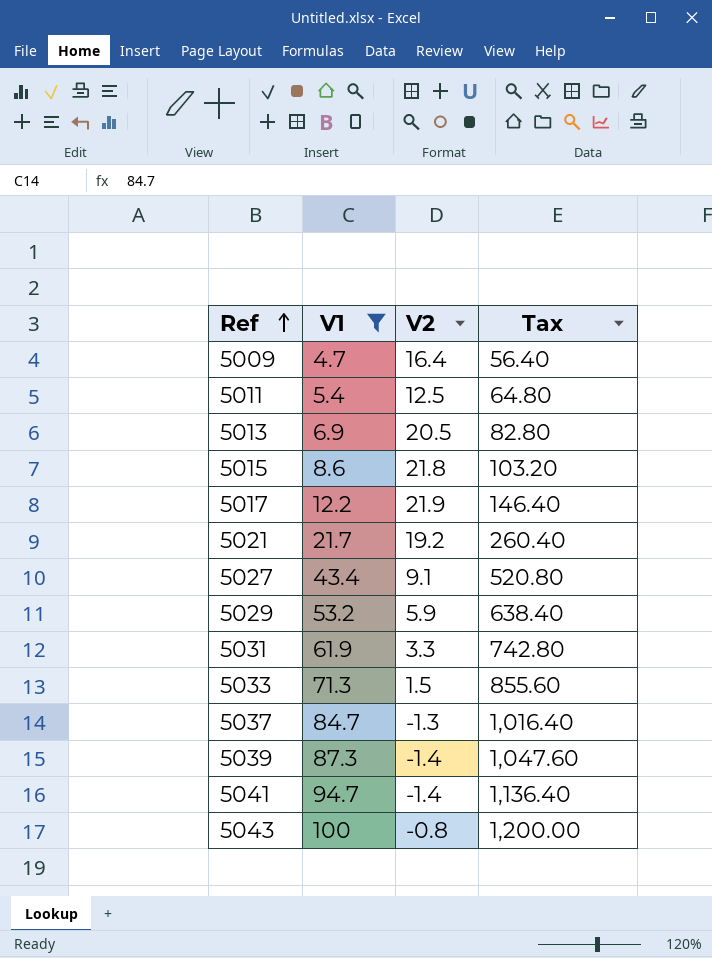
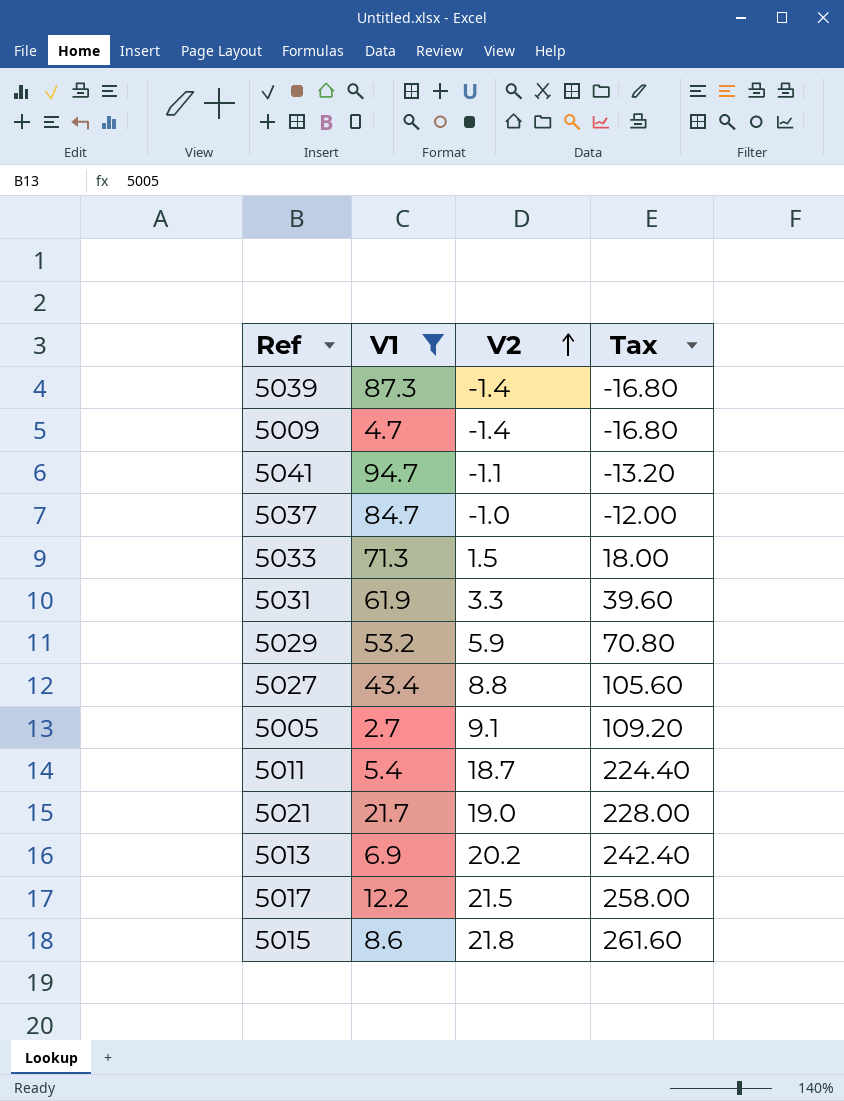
row order: Ref ascending -> V2 ascending
column Tax | formula: [V1] * 12 -> [V2] * 12
row 5043: 100 | -0.8 | 1,200.00 -> none
5009 | V2: 16.4 -> -1.4
5041 | V2: -1.4 -> -1.1
5037 | V2: -1.3 -> -1.0
5027 | V2: 9.1 -> 8.8
row 5005: none -> 2.7 | 9.1 | 109.20
5011 | V2: 12.5 -> 18.7
5021 | V2: 19.2 -> 19.0
5013 | V2: 20.5 -> 20.2
5017 | V2: 21.9 -> 21.5

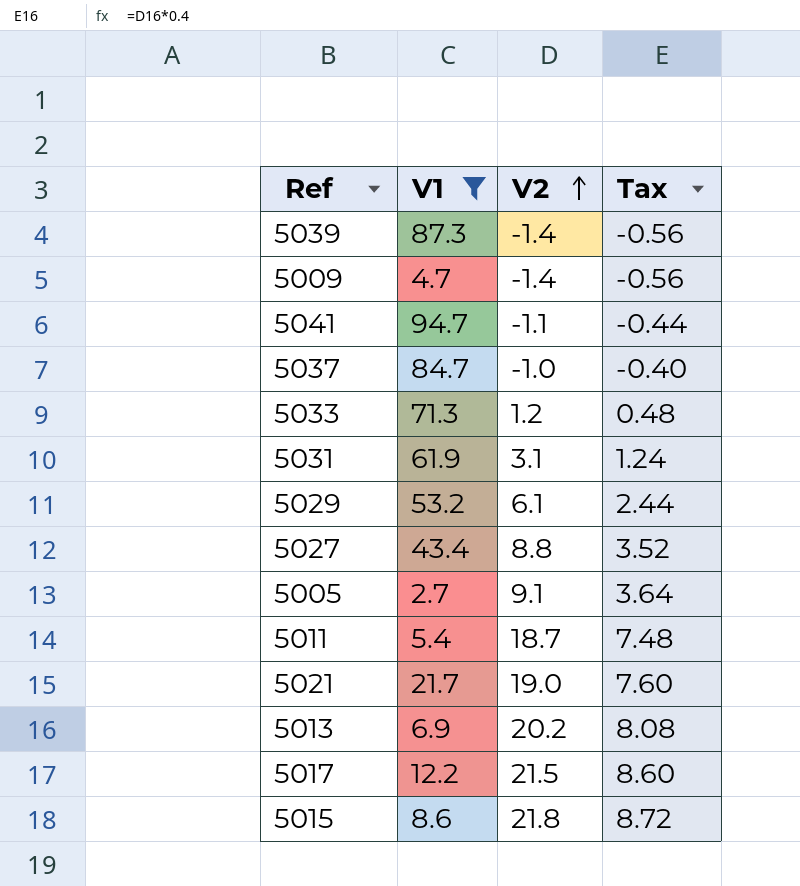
column Tax | formula: [V2] * 12 -> [V2] * 0.4
5033 | V2: 1.5 -> 1.2
5031 | V2: 3.3 -> 3.1
5029 | V2: 5.9 -> 6.1

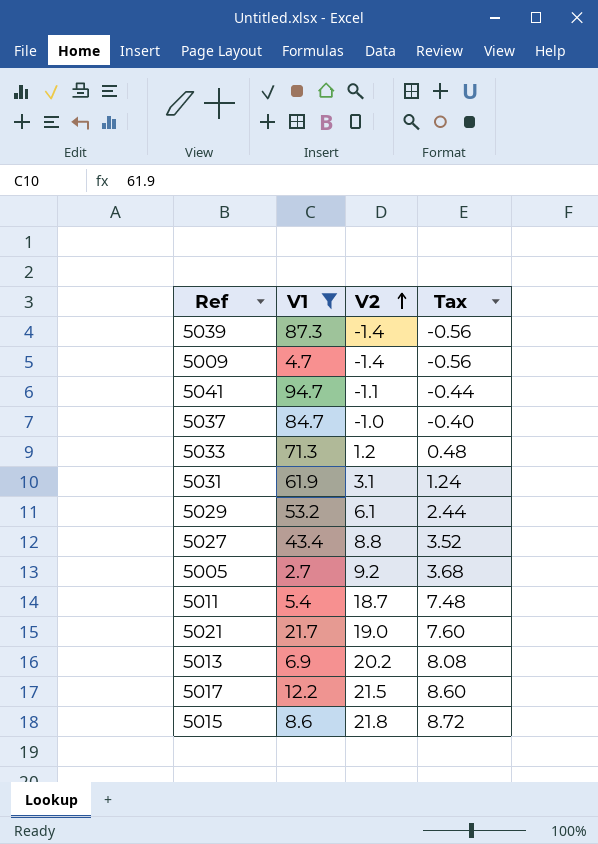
5005 | V2: 9.1 -> 9.2
5005 | Tax: 3.64 -> 3.68

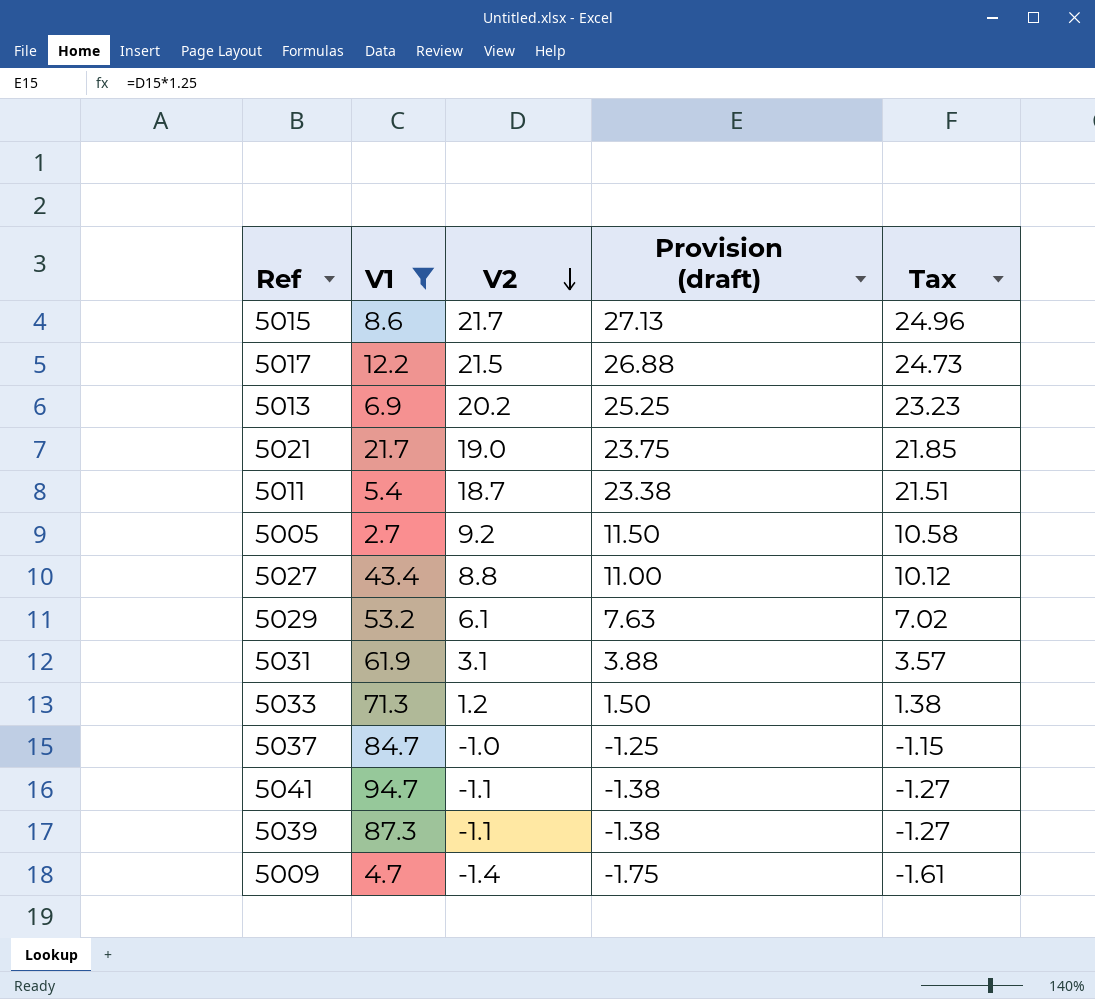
row order: V2 ascending -> V2 descending
column Provision (draft) | formula: none -> [V2] * 1.25
column Tax | formula: [V2] * 0.4 -> [V2] * 1.15
5015 | V2: 21.8 -> 21.7
5039 | V2: -1.4 -> -1.1

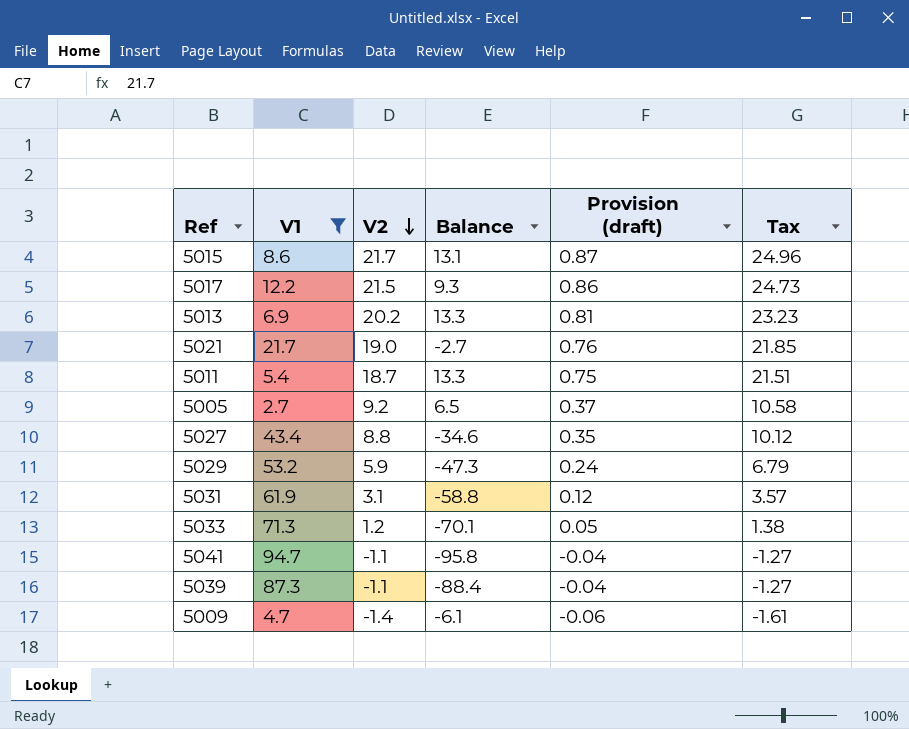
column Balance | formula: none -> [V2] - [V1]
column Provision (draft) | formula: [V2] * 1.25 -> [V2] * 0.04
row 5037: 84.7 | -1.0 | -1.25 | -1.15 -> none
5029 | V2: 6.1 -> 5.9
5029 | Tax: 7.02 -> 6.79

